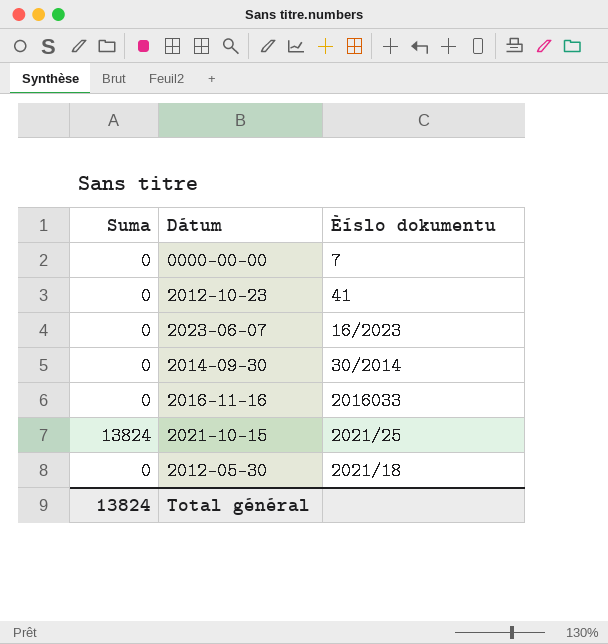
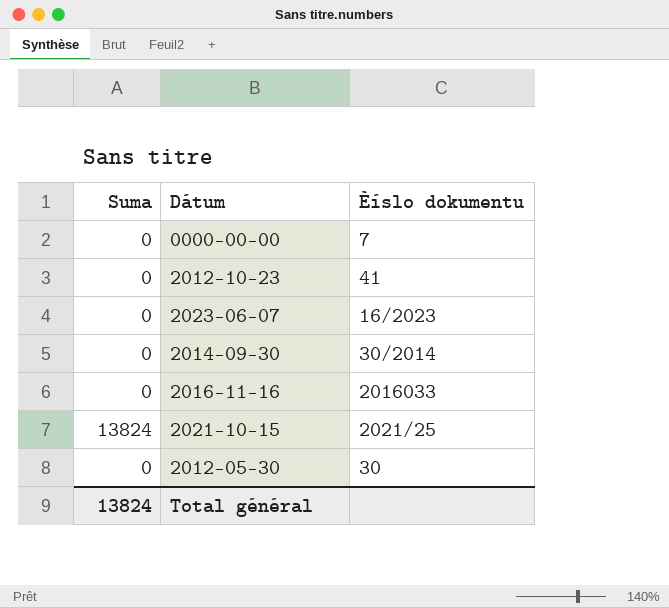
2012-05-30 | Èíslo dokumentu: 2021/18 -> 30

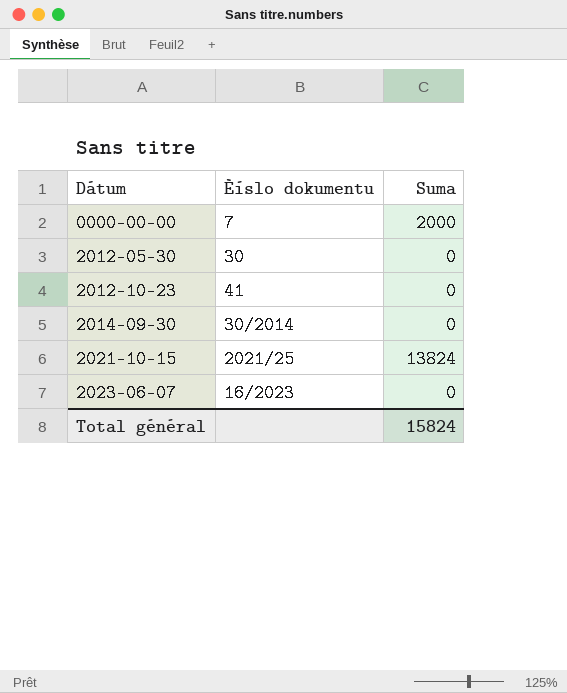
row order: none -> Dátum ascending
column Suma | position: 1 -> 3
row 2016-11-16: 0 | 2016033 -> none
0000-00-00 | Suma: 0 -> 2000
Total général | Suma: 13824 -> 15824

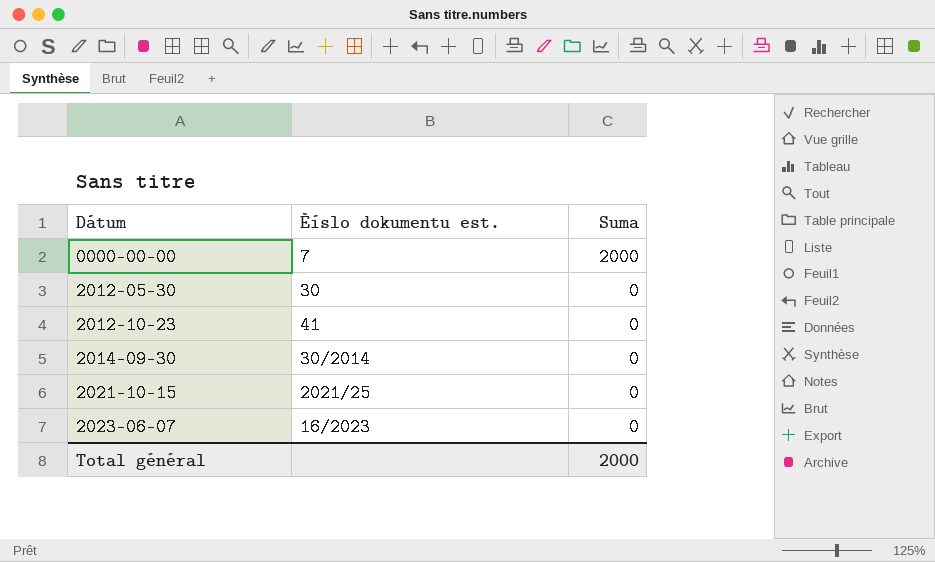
column name: Èíslo dokumentu -> Èíslo dokumentu est.
2021-10-15 | Suma: 13824 -> 0
Total général | Suma: 15824 -> 2000

